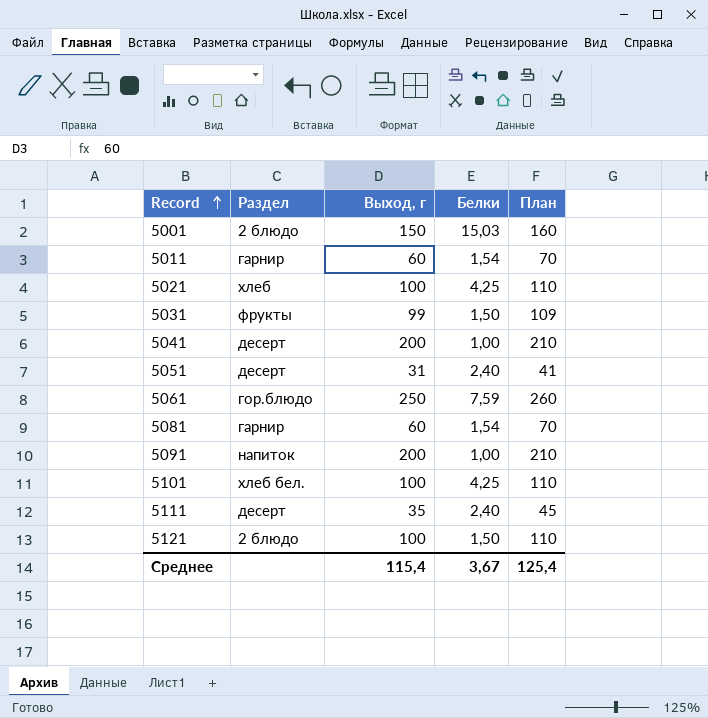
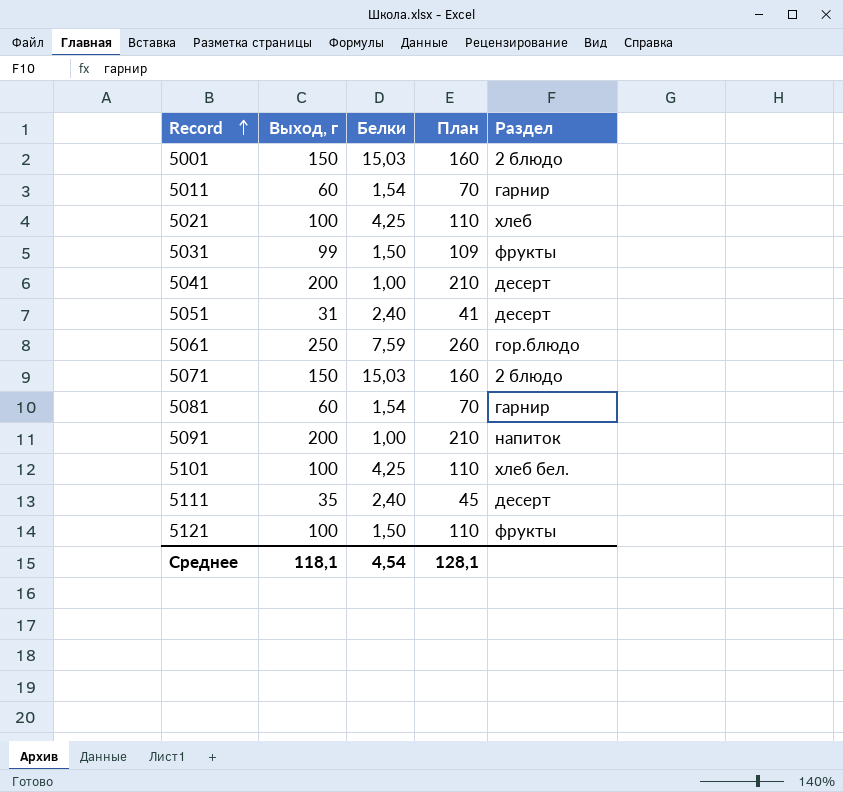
column Раздел | position: 2 -> 5
row 5071: none -> 150 | 15,03 | 160 | 2 блюдо
5121 | Раздел: 2 блюдо -> фрукты
Среднее | Выход, г: 115,4 -> 118,1
Среднее | Белки: 3,67 -> 4,54
Среднее | План: 125,4 -> 128,1

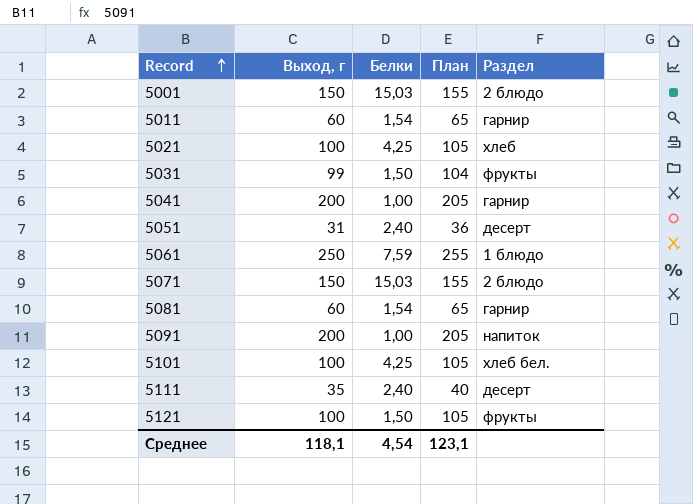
column План | formula: [Выход, г] + 10 -> [Выход, г] + 5
5041 | Раздел: десерт -> гарнир
5061 | Раздел: гор.блюдо -> 1 блюдо
Среднее | План: 128,1 -> 123,1

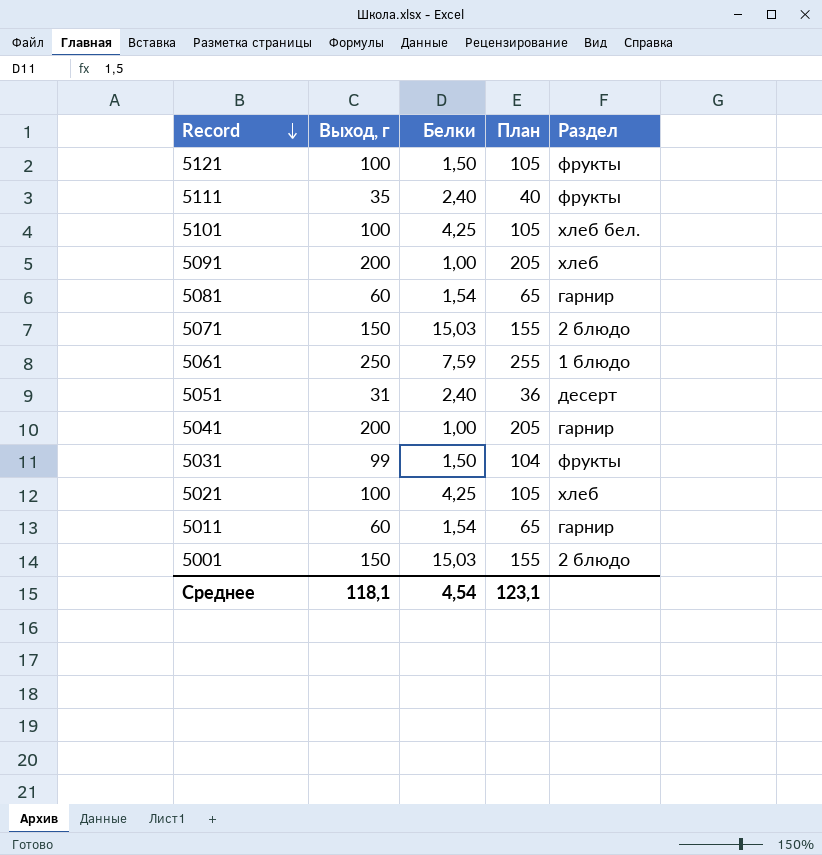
row order: Record ascending -> Record descending
5111 | Раздел: десерт -> фрукты
5091 | Раздел: напиток -> хлеб

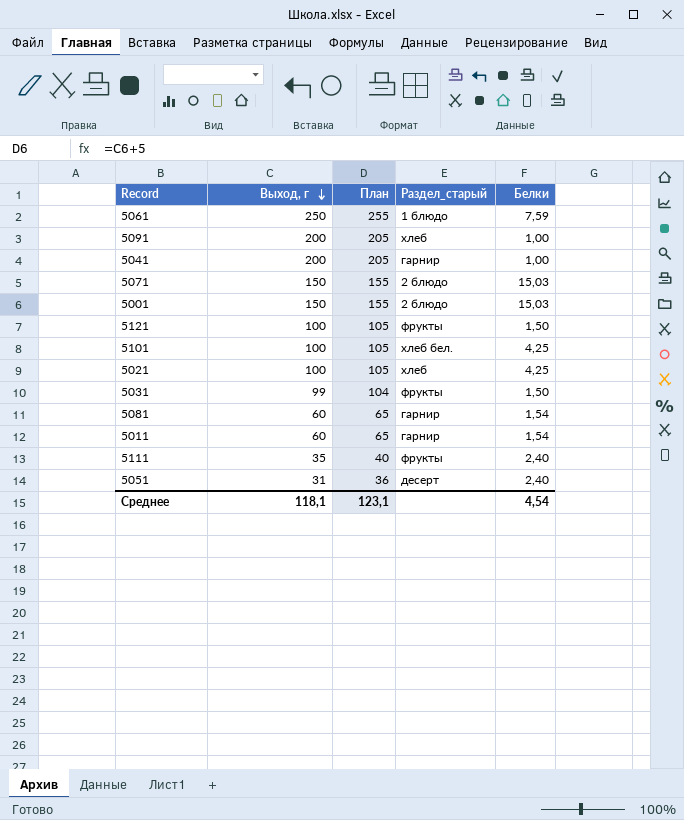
row order: Record descending -> Выход, г descending
column name: Раздел -> Раздел_старый
column Белки | position: 3 -> 5

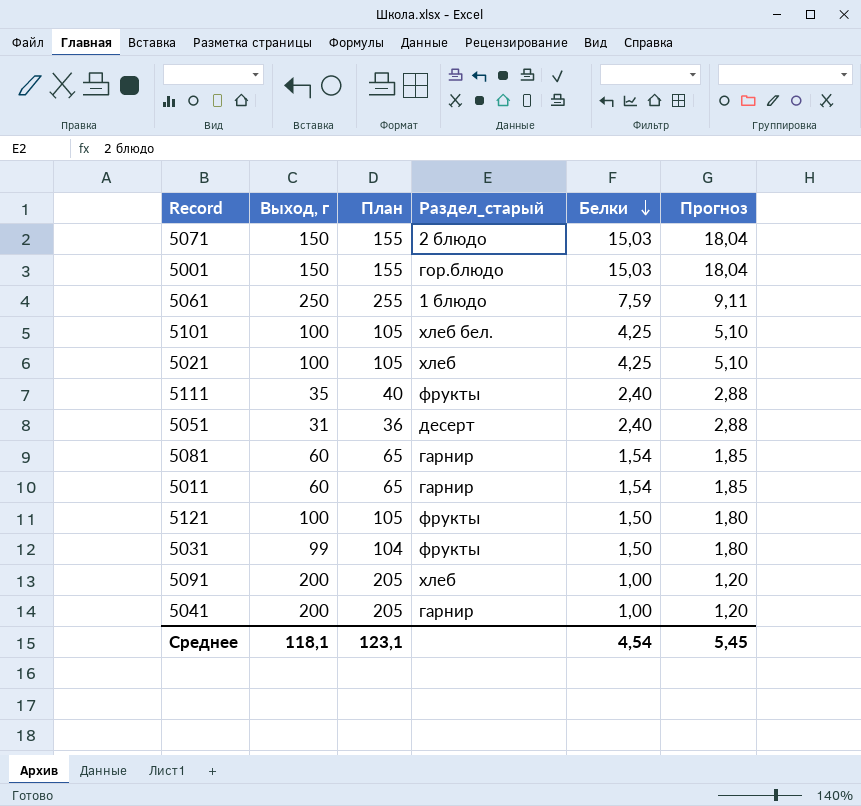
row order: Выход, г descending -> Белки descending
column Прогноз | formula: none -> [Белки] * 1,2
5001 | Раздел_старый: 2 блюдо -> гор.блюдо

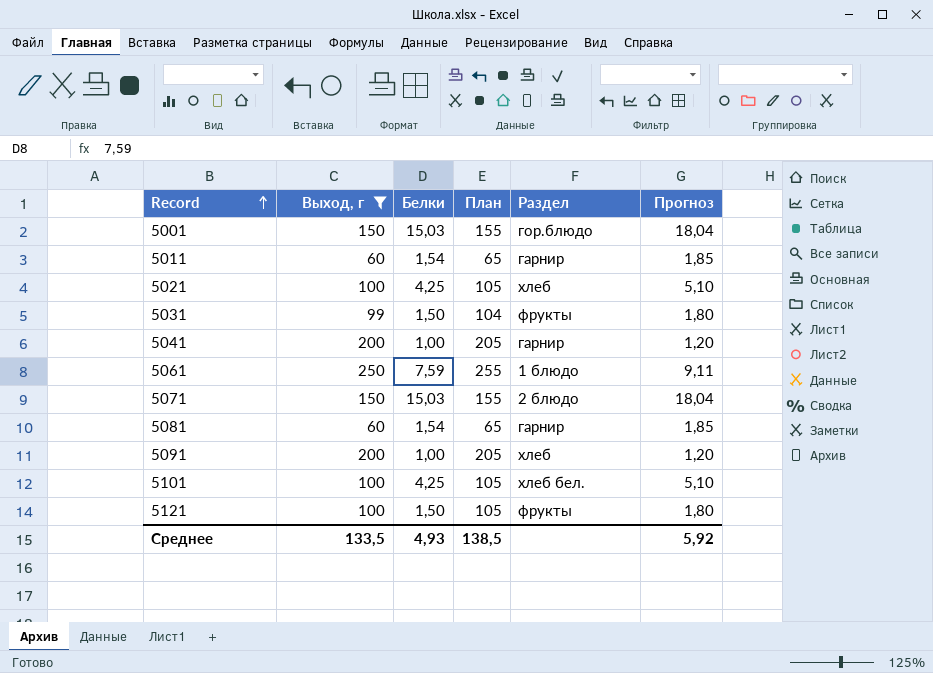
filter: none -> Выход, г >= 60
row order: Белки descending -> Record ascending
column Белки | position: 5 -> 3
column name: Раздел_старый -> Раздел
Среднее | Выход, г: 118,1 -> 133,5
Среднее | Белки: 4,54 -> 4,93
Среднее | План: 123,1 -> 138,5
Среднее | Прогноз: 5,45 -> 5,92

